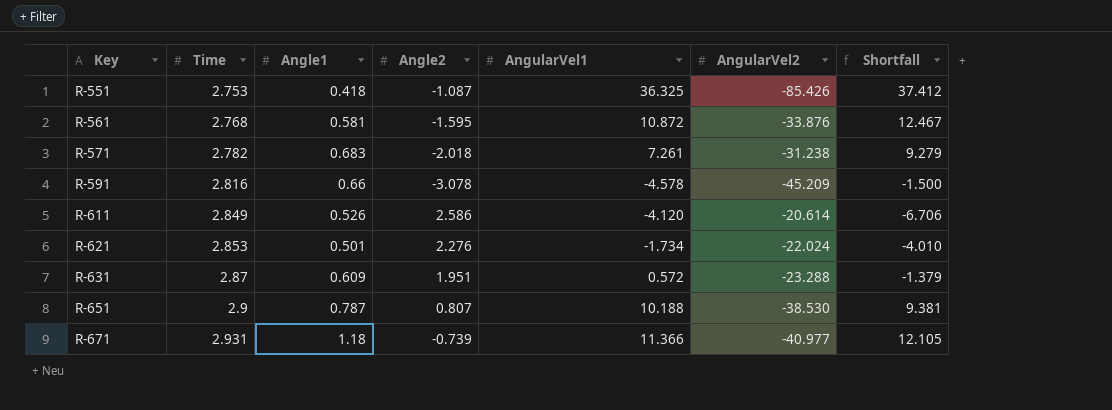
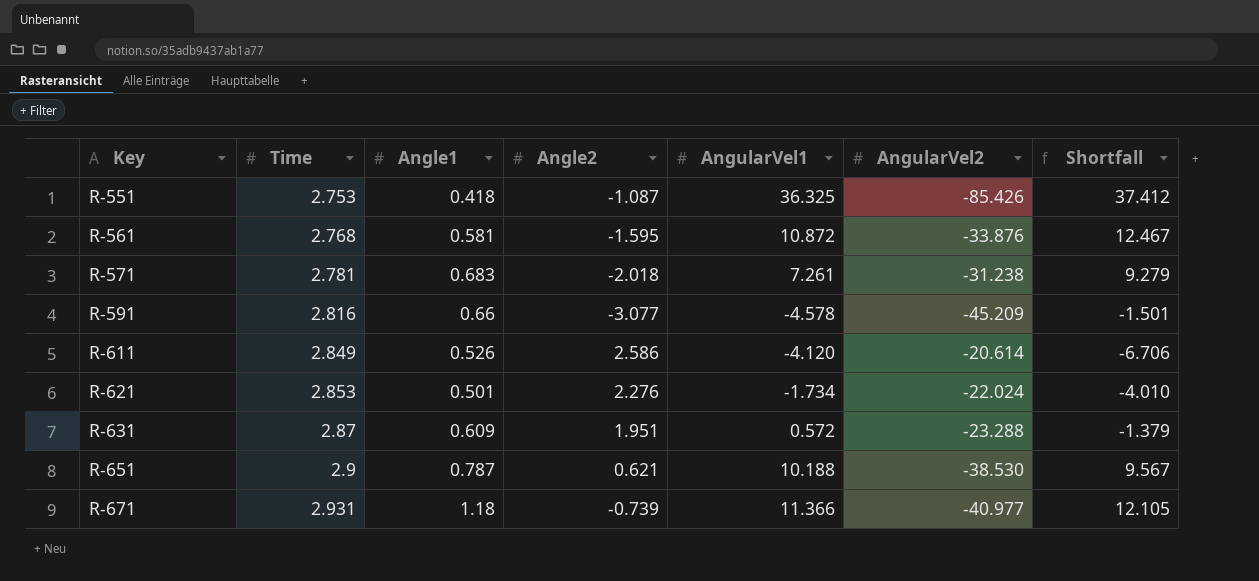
R-571 | Time: 2.782 -> 2.781
R-591 | Angle2: -3.078 -> -3.077
R-591 | Shortfall: -1.500 -> -1.501
R-651 | Angle2: 0.807 -> 0.621
R-651 | Shortfall: 9.381 -> 9.567

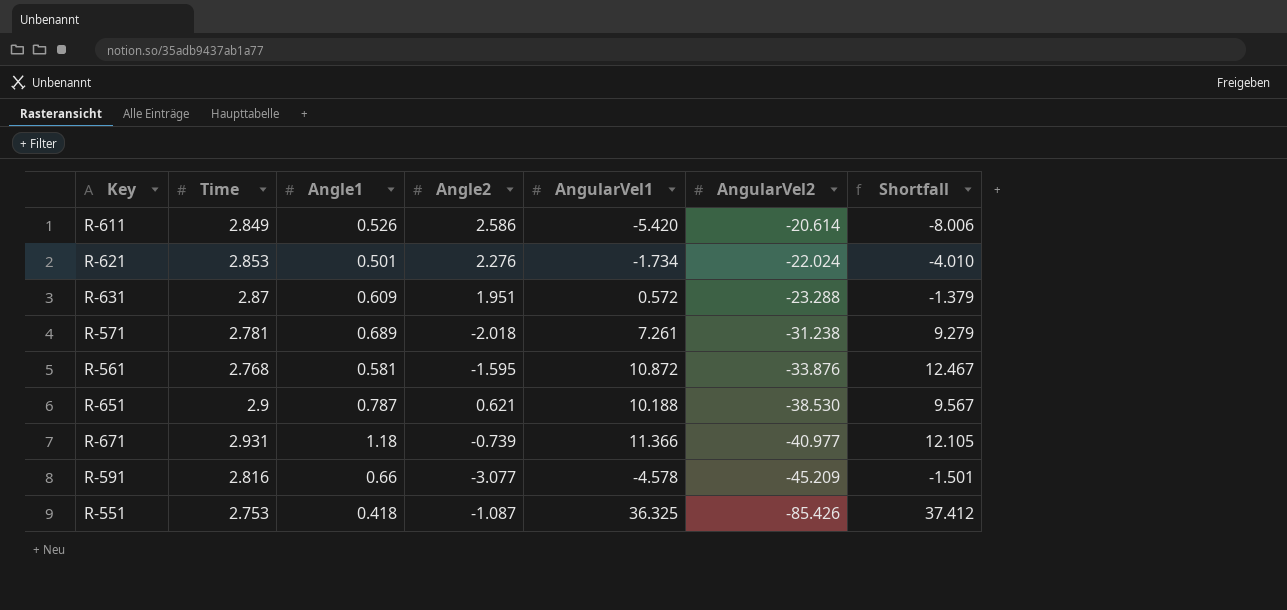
row order: Key ascending -> AngularVel2 descending
R-611 | AngularVel1: -4.120 -> -5.420
R-611 | Shortfall: -6.706 -> -8.006
R-571 | Angle1: 0.683 -> 0.689

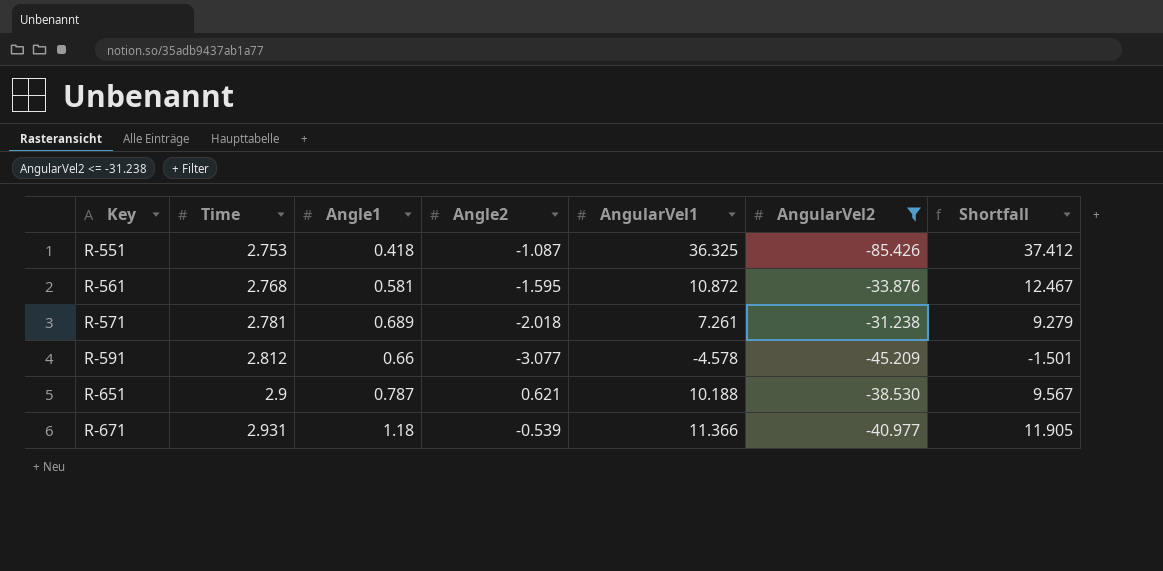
filter: none -> AngularVel2 <= -31.238
row order: AngularVel2 descending -> Key ascending
R-591 | Time: 2.816 -> 2.812
R-671 | Angle2: -0.739 -> -0.539
R-671 | Shortfall: 12.105 -> 11.905

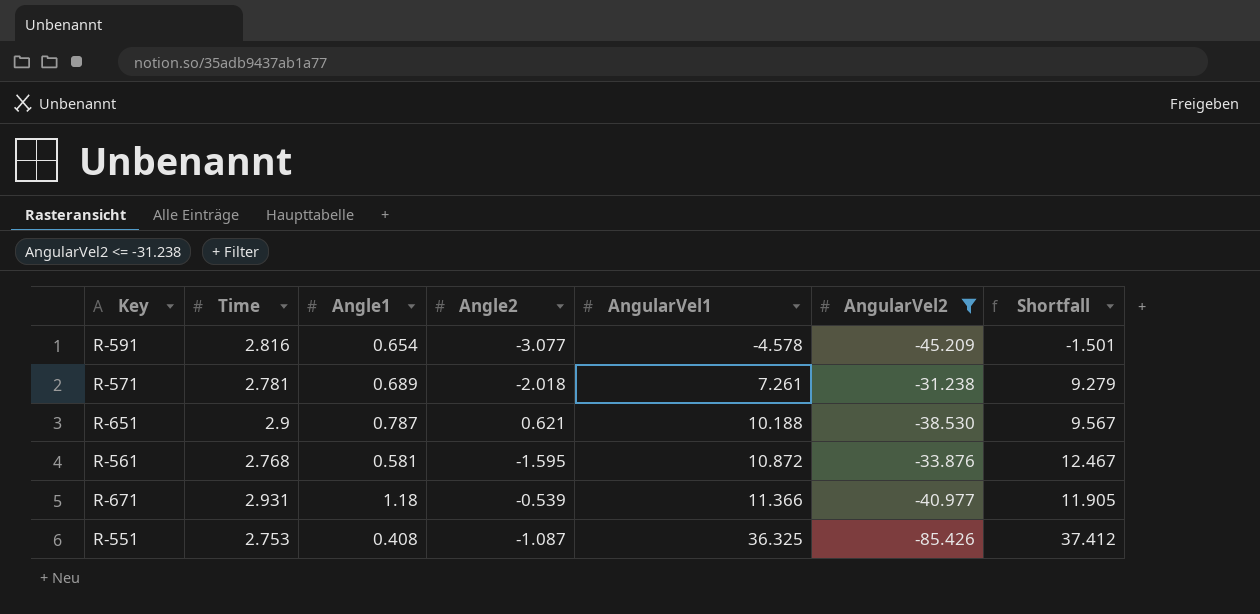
row order: Key ascending -> AngularVel1 ascending
R-591 | Time: 2.812 -> 2.816
R-591 | Angle1: 0.66 -> 0.654
R-551 | Angle1: 0.418 -> 0.408

